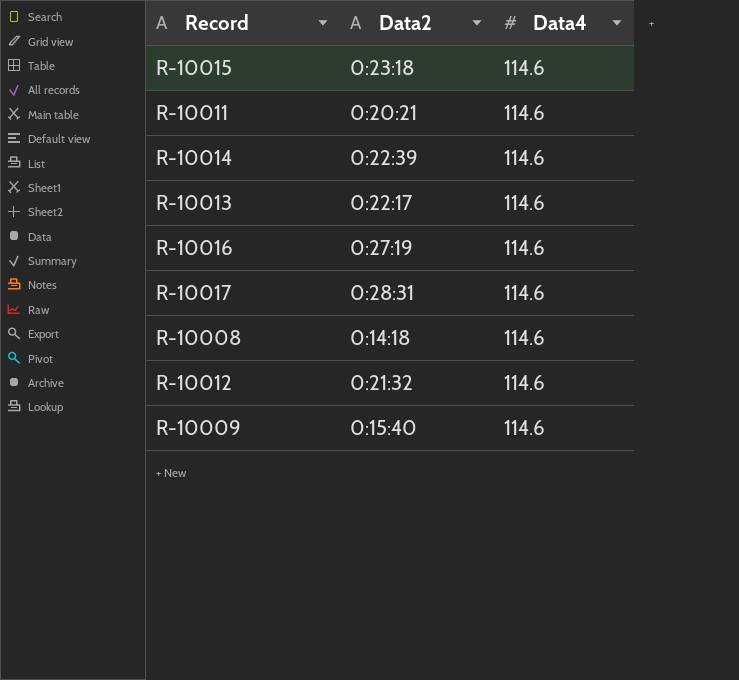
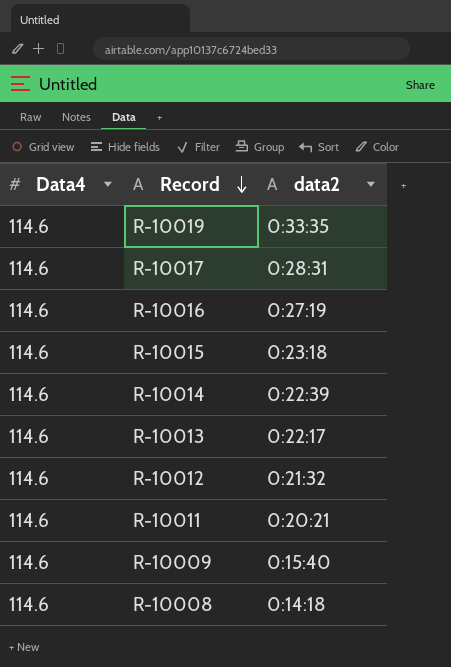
row order: none -> Record descending
column Data4 | position: 3 -> 1
column name: Data2 -> data2
row R-10019: none -> 114.6 | 0:33:35

